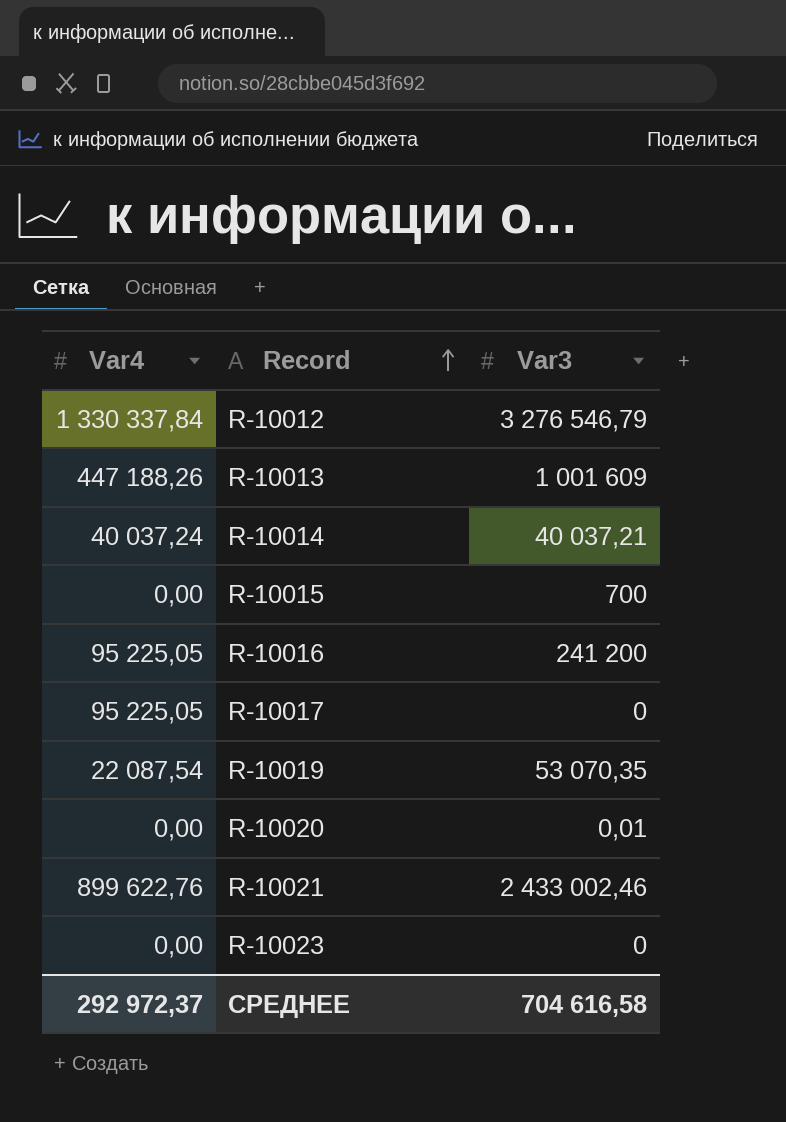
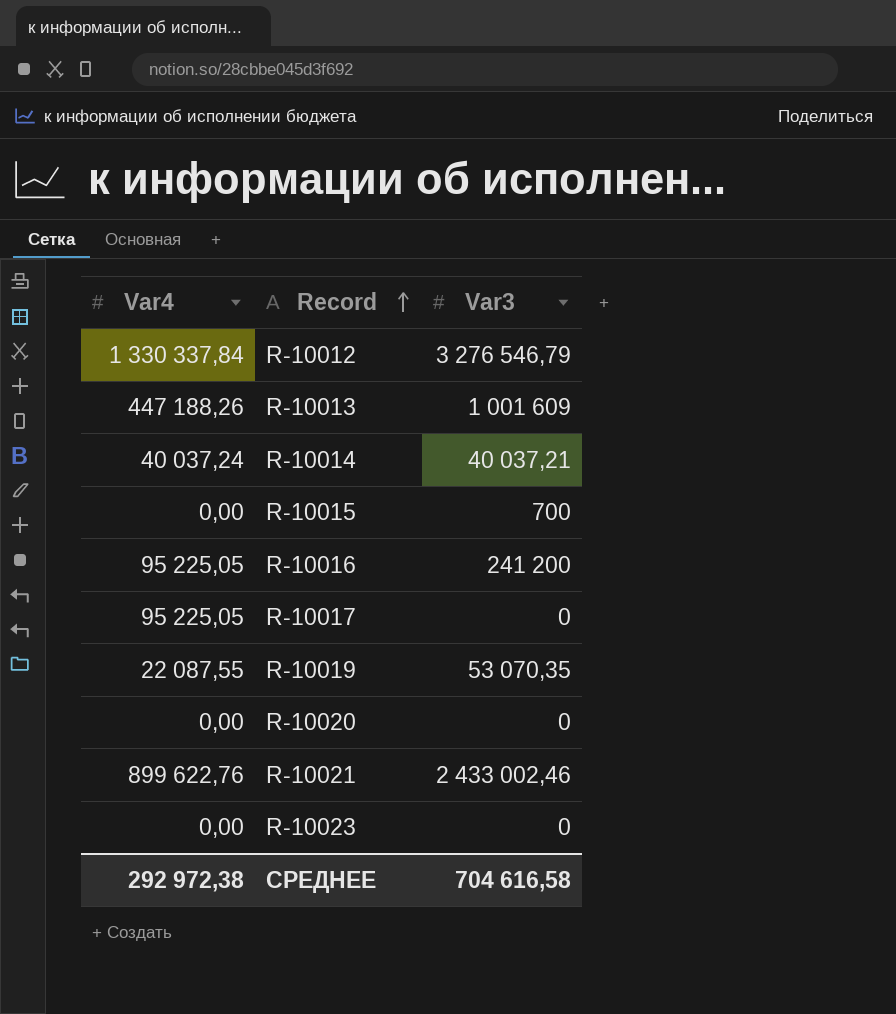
R-10019 | Var4: 22 087,54 -> 22 087,55
R-10020 | Var3: 0,01 -> 0
СРЕДНЕЕ | Var4: 292 972,37 -> 292 972,38

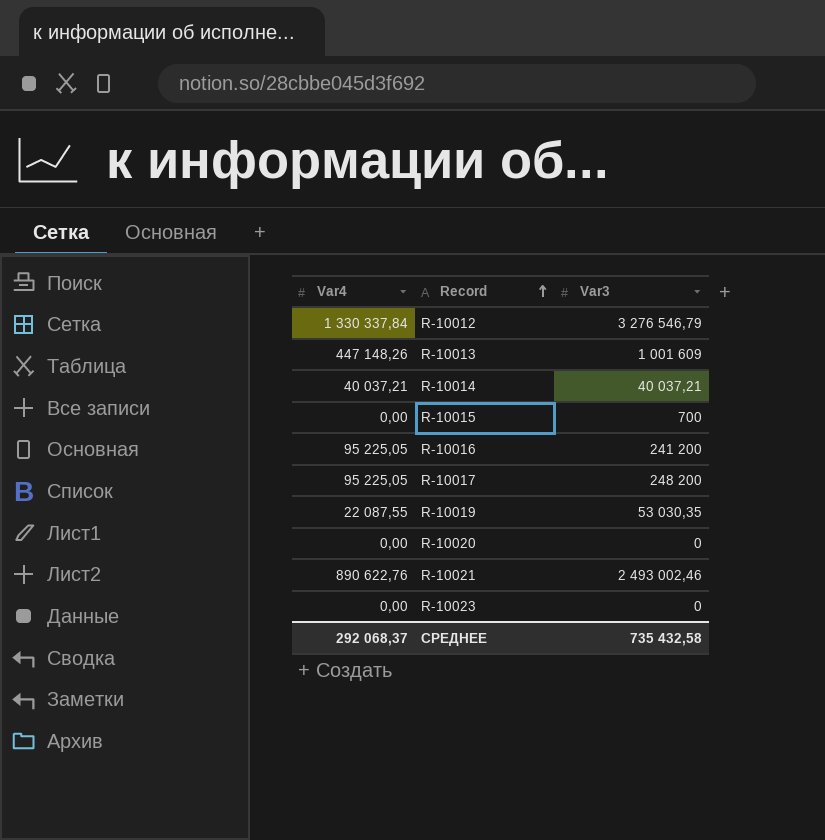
R-10013 | Var4: 447 188,26 -> 447 148,26
R-10014 | Var4: 40 037,24 -> 40 037,21
R-10017 | Var3: 0 -> 248 200
R-10019 | Var3: 53 070,35 -> 53 030,35
R-10021 | Var4: 899 622,76 -> 890 622,76
R-10021 | Var3: 2 433 002,46 -> 2 493 002,46
СРЕДНЕЕ | Var4: 292 972,38 -> 292 068,37
СРЕДНЕЕ | Var3: 704 616,58 -> 735 432,58

